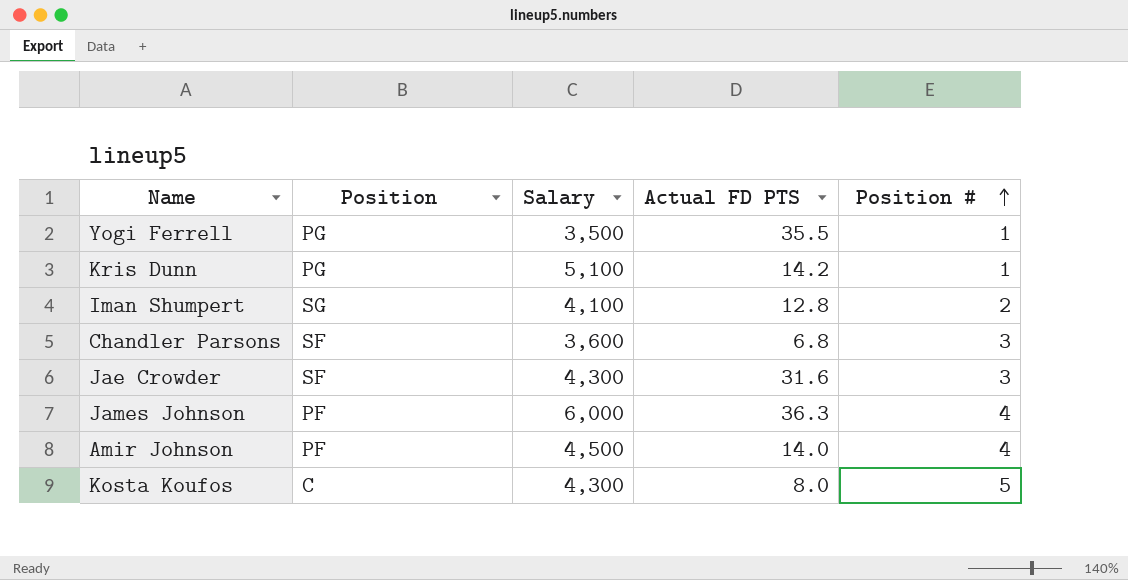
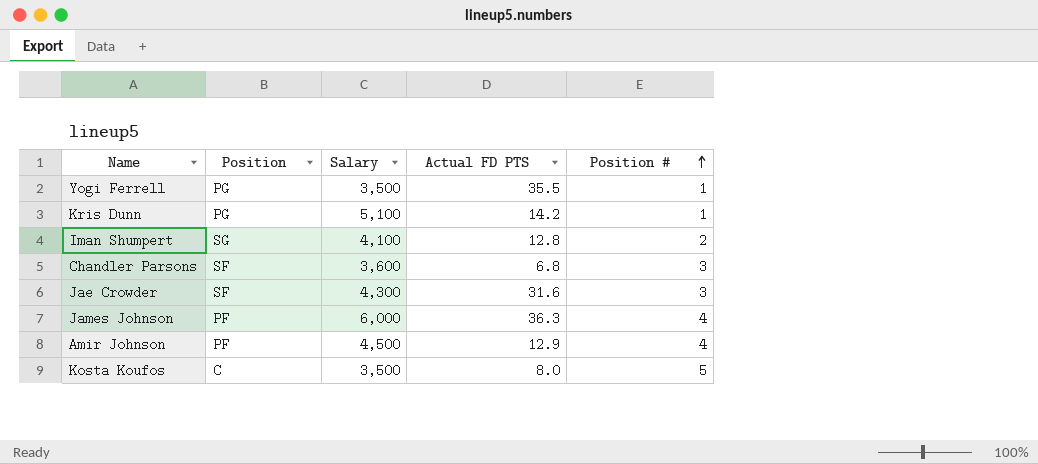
Amir Johnson | Actual FD PTS: 14.0 -> 12.9
Kosta Koufos | Salary: 4,300 -> 3,500

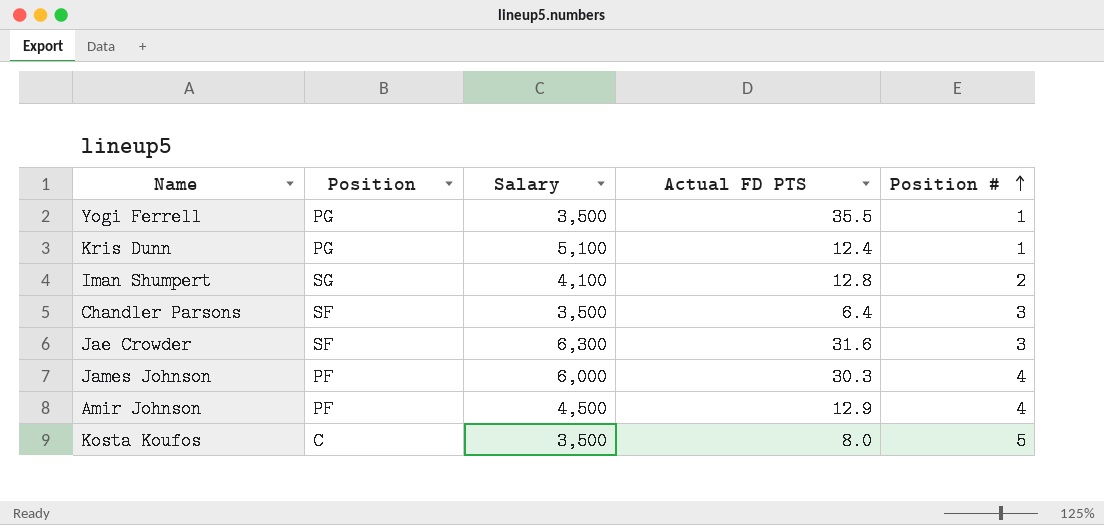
Kris Dunn | Actual FD PTS: 14.2 -> 12.4
Chandler Parsons | Salary: 3,600 -> 3,500
Chandler Parsons | Actual FD PTS: 6.8 -> 6.4
Jae Crowder | Salary: 4,300 -> 6,300
James Johnson | Actual FD PTS: 36.3 -> 30.3

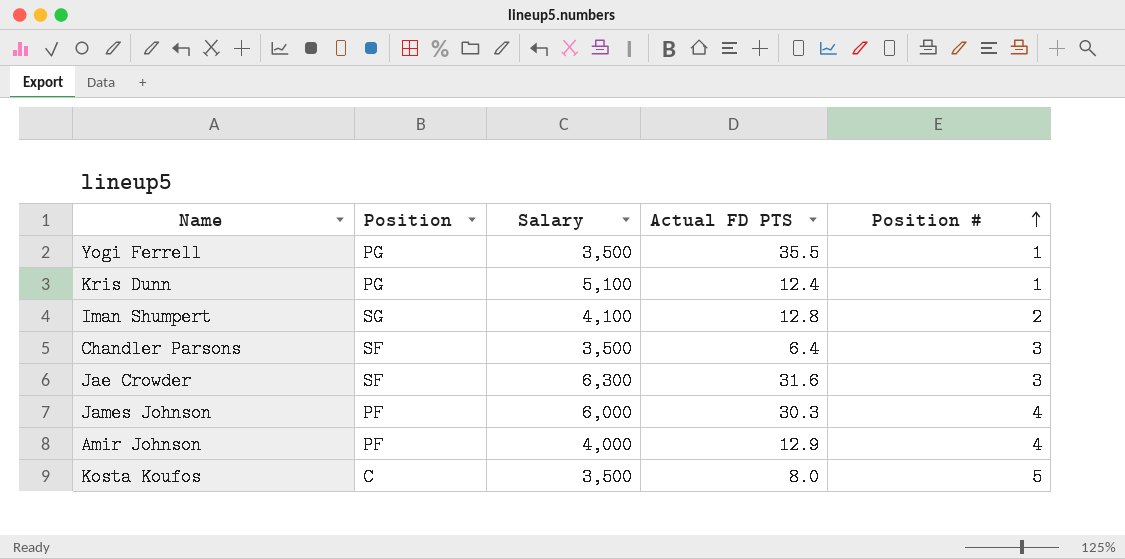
Amir Johnson | Salary: 4,500 -> 4,000

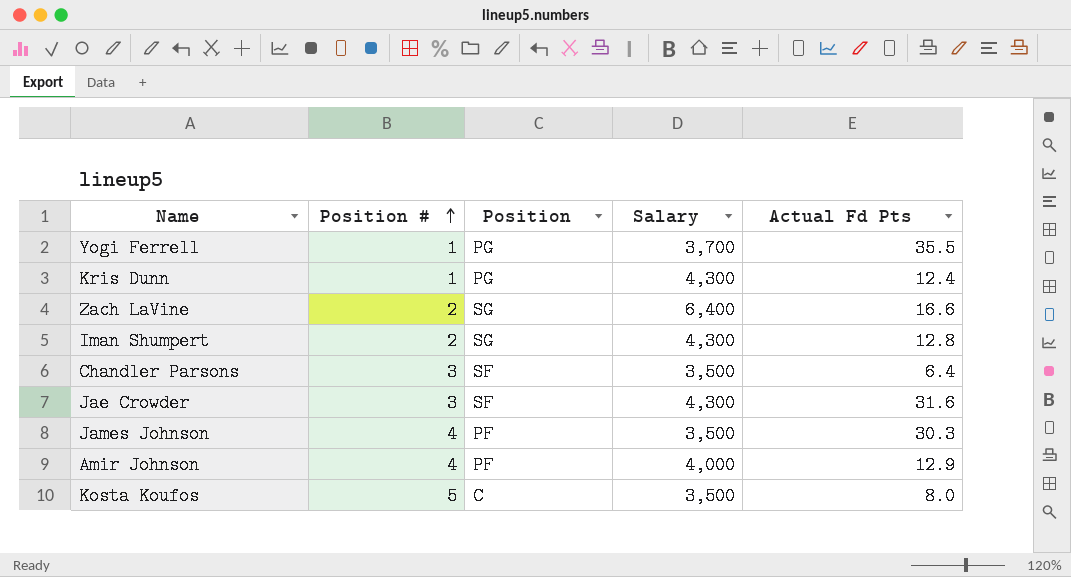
column Position # | position: 5 -> 2
column name: Actual FD PTS -> Actual Fd Pts
Yogi Ferrell | Salary: 3,500 -> 3,700
Kris Dunn | Salary: 5,100 -> 4,300
row Zach LaVine: none -> 2 | SG | 6,400 | 16.6
Iman Shumpert | Salary: 4,100 -> 4,300
Jae Crowder | Salary: 6,300 -> 4,300
James Johnson | Salary: 6,000 -> 3,500

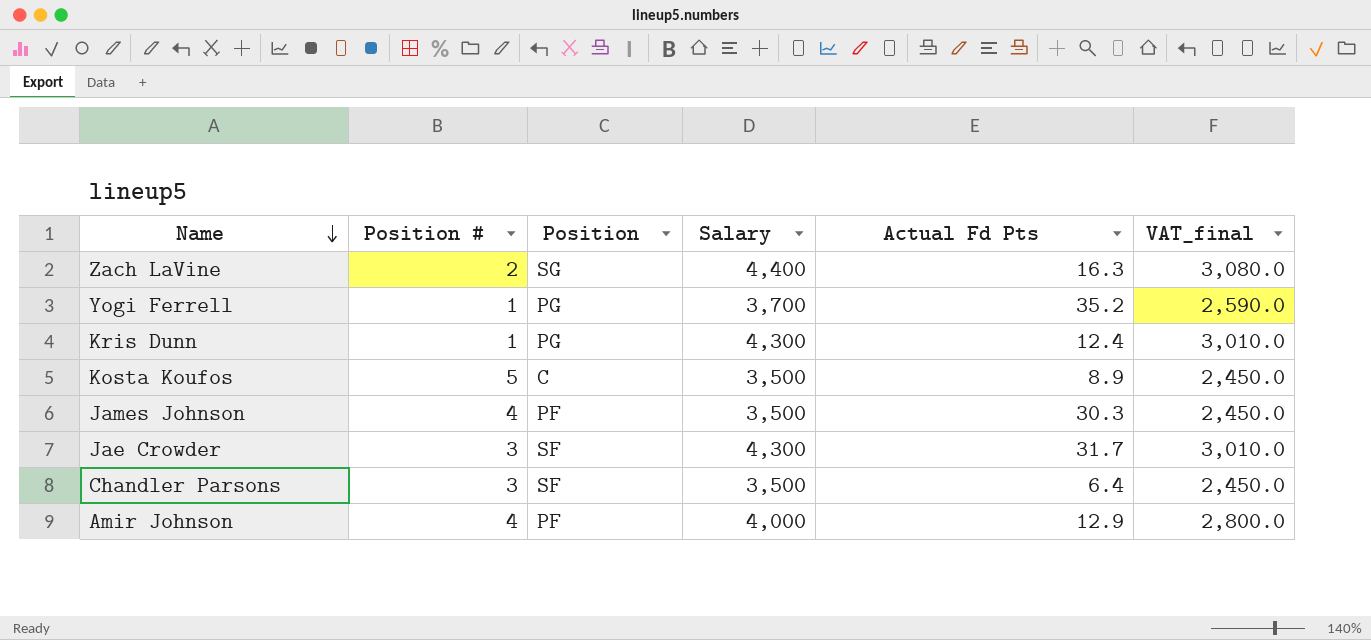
row order: Position # ascending -> Name descending
column VAT_final | formula: none -> [Salary] * 0.7
row Iman Shumpert: 2 | SG | 4,300 | 12.8 -> none
Zach LaVine | Salary: 6,400 -> 4,400
Zach LaVine | Actual Fd Pts: 16.6 -> 16.3
Yogi Ferrell | Actual Fd Pts: 35.5 -> 35.2
Kosta Koufos | Actual Fd Pts: 8.0 -> 8.9
Jae Crowder | Actual Fd Pts: 31.6 -> 31.7

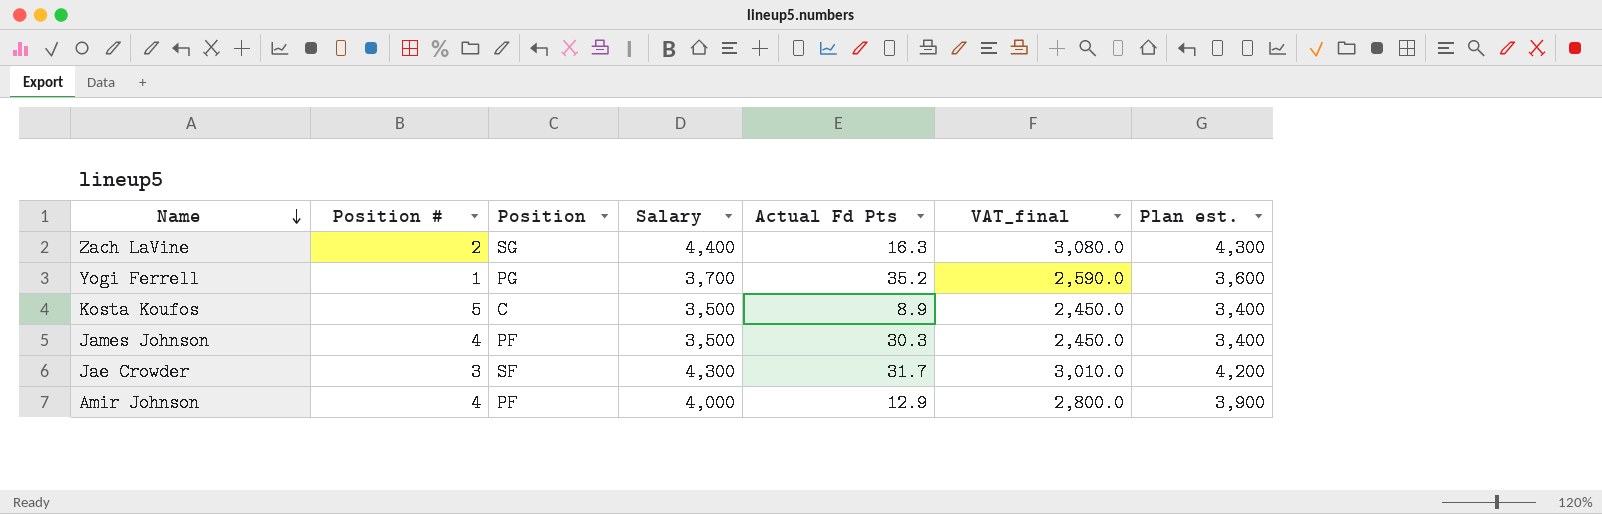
column Plan est. | formula: none -> [Salary] - 100
row Kris Dunn: 1 | PG | 4,300 | 12.4 | 3,010.0 -> none
row Chandler Parsons: 3 | SF | 3,500 | 6.4 | 2,450.0 -> none

